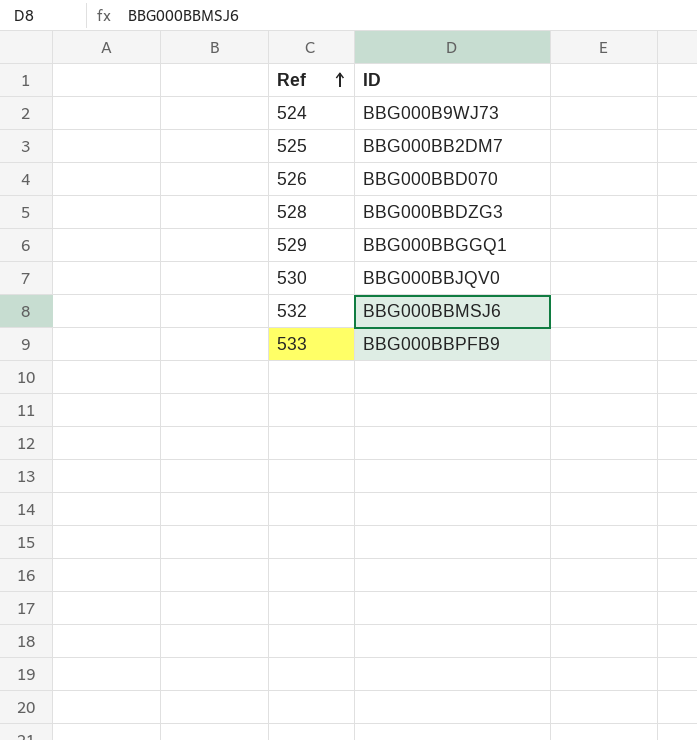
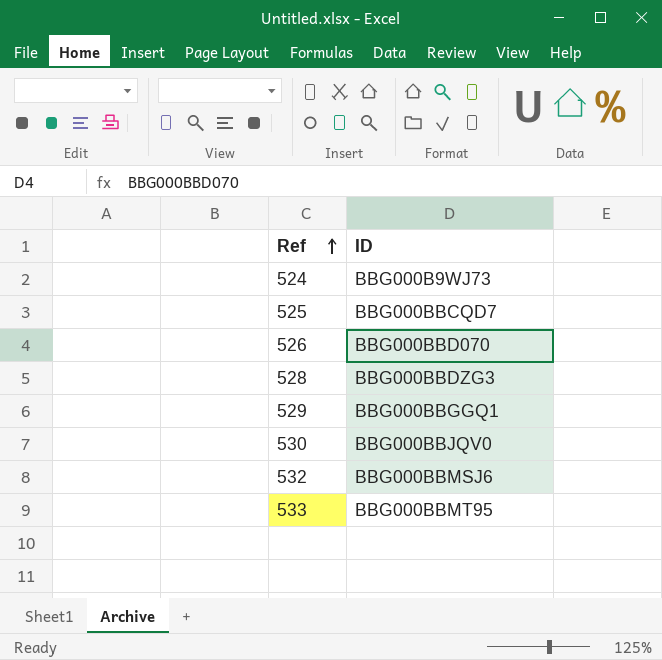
525 | ID: BBG000BB2DM7 -> BBG000BBCQD7
533 | ID: BBG000BBPFB9 -> BBG000BBMT95

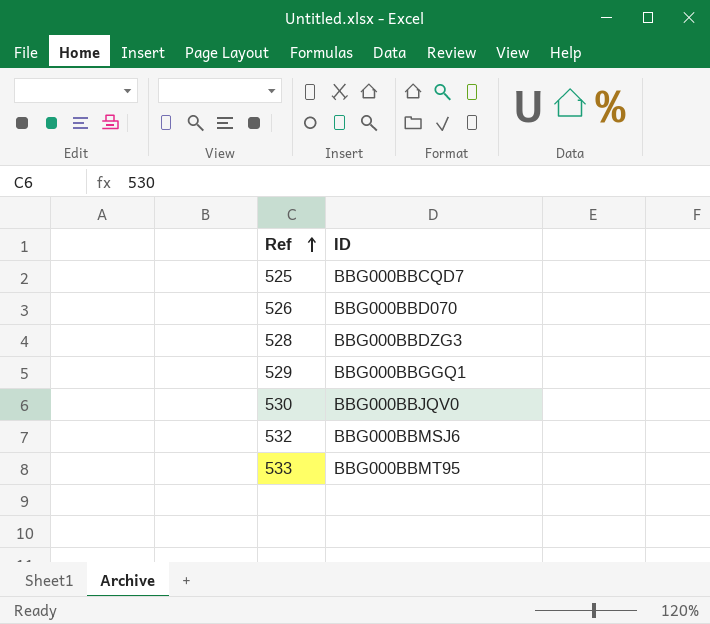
row 524: BBG000B9WJ73 -> none

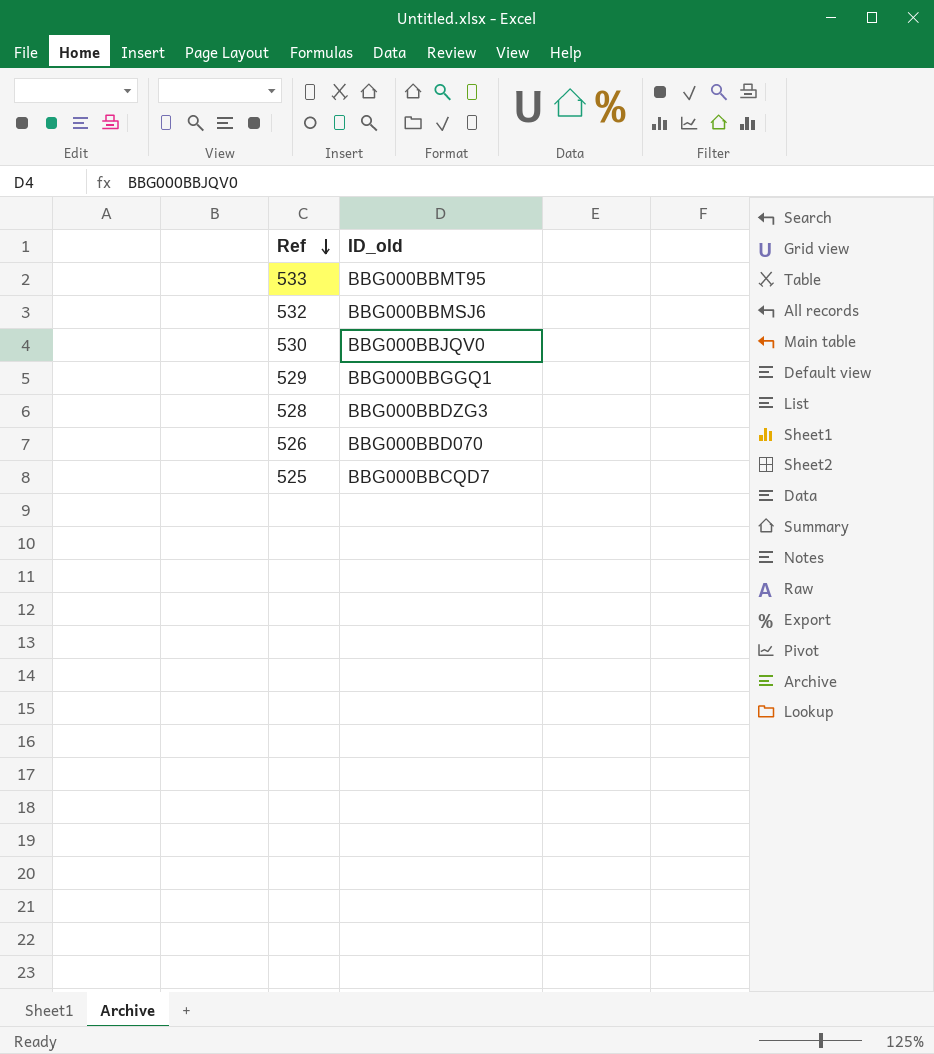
row order: Ref ascending -> Ref descending
column name: ID -> ID_old

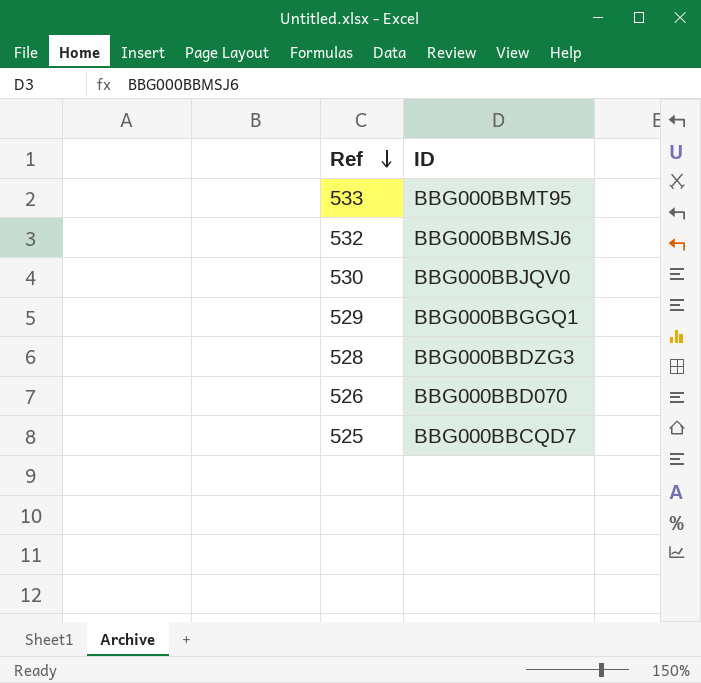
column name: ID_old -> ID

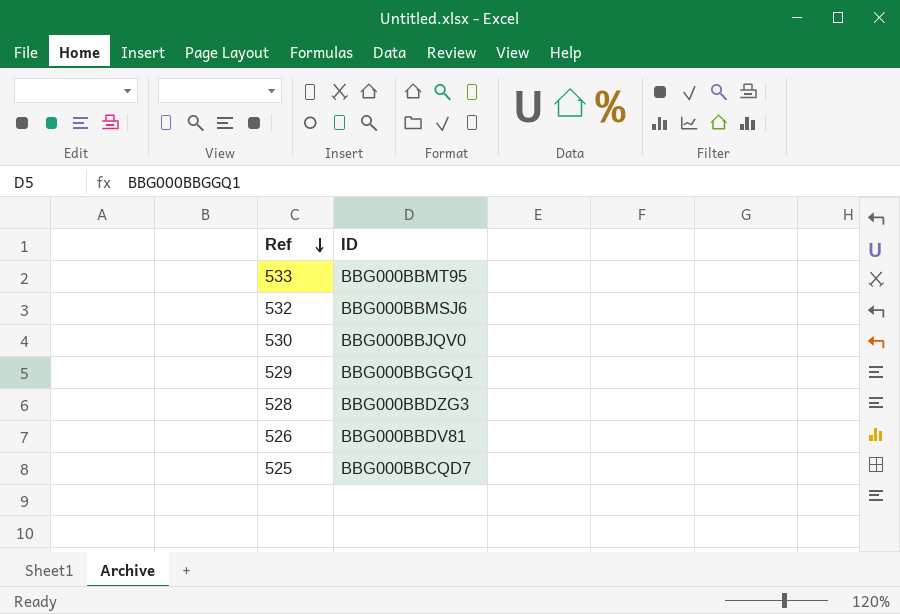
526 | ID: BBG000BBD070 -> BBG000BBDV81

